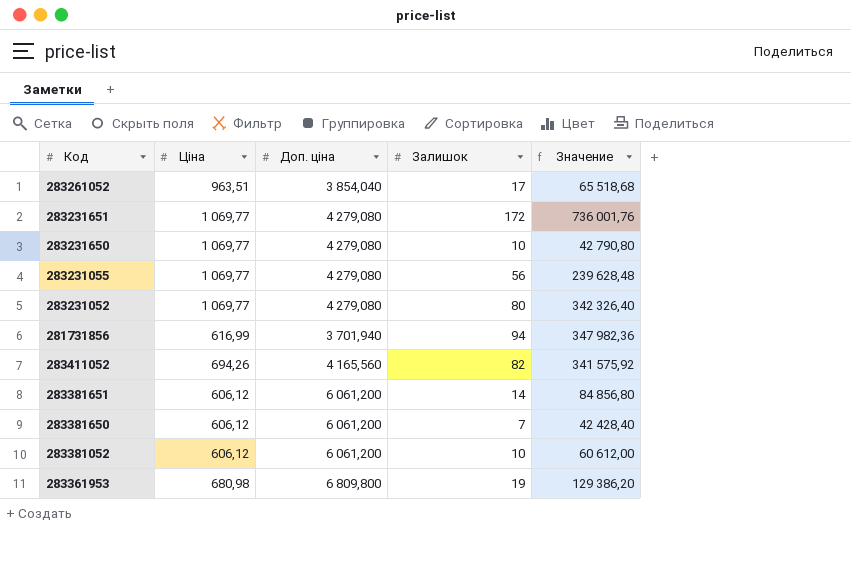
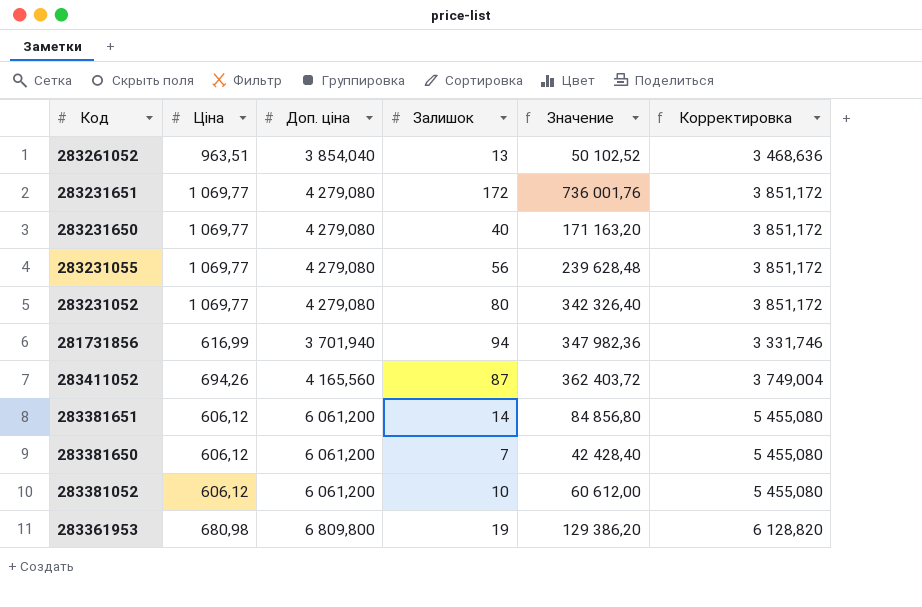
column Корректировка | formula: none -> [Доп. ціна] * 0,9
283261052 | Залишок: 17 -> 13
283261052 | Значение: 65 518,68 -> 50 102,52
283231650 | Залишок: 10 -> 40
283231650 | Значение: 42 790,80 -> 171 163,20
283411052 | Залишок: 82 -> 87
283411052 | Значение: 341 575,92 -> 362 403,72

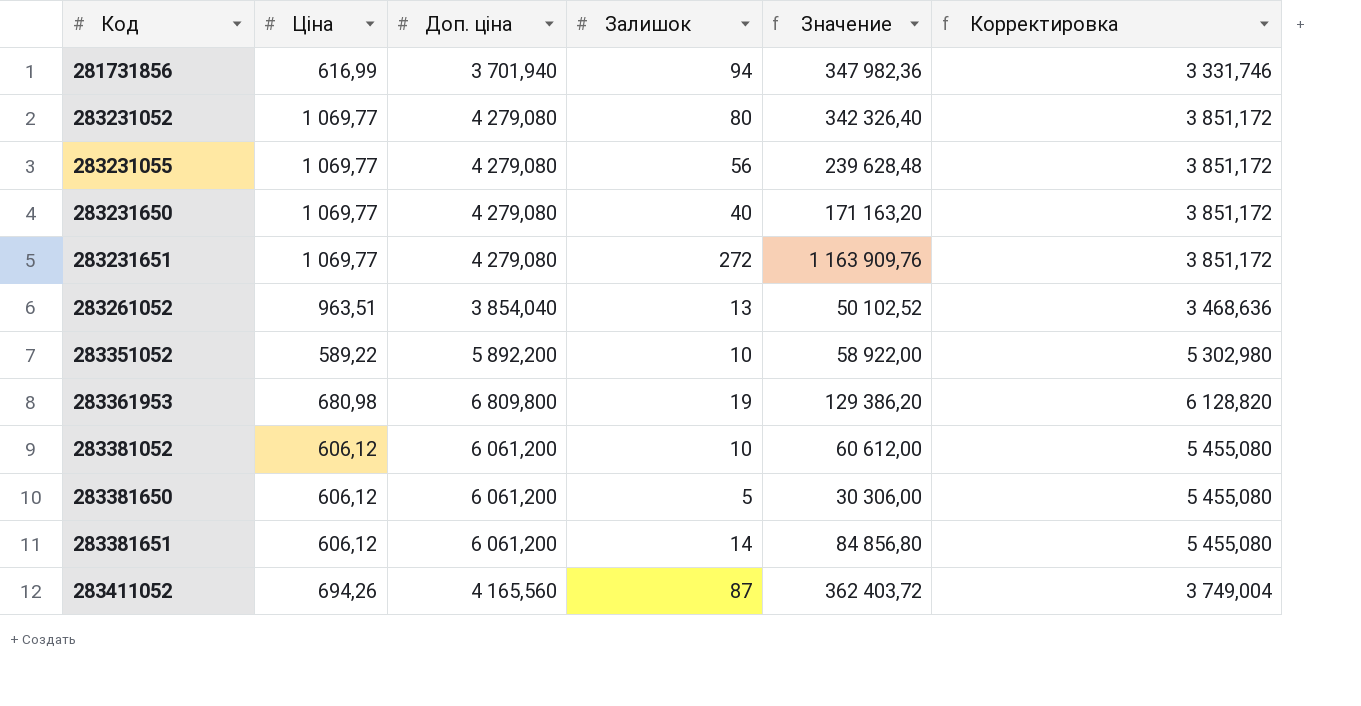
row order: none -> Код ascending
283231651 | Залишок: 172 -> 272
283231651 | Значение: 736 001,76 -> 1 163 909,76
row 283351052: none -> 589,22 | 5 892,200 | 10 | 58 922,00 | 5 302,980
283381650 | Залишок: 7 -> 5
283381650 | Значение: 42 428,40 -> 30 306,00

